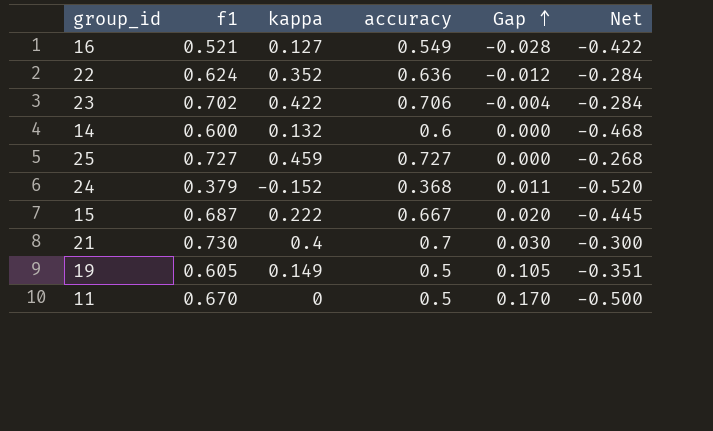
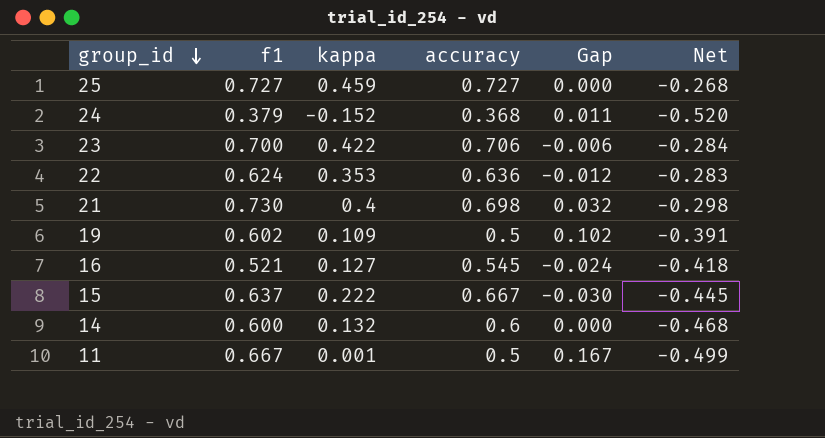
row order: Gap ascending -> group_id descending
23 | f1: 0.702 -> 0.700
23 | Gap: -0.004 -> -0.006
22 | kappa: 0.352 -> 0.353
22 | Net: -0.284 -> -0.283
21 | accuracy: 0.7 -> 0.698
21 | Gap: 0.030 -> 0.032
21 | Net: -0.300 -> -0.298
19 | f1: 0.605 -> 0.602
19 | kappa: 0.149 -> 0.109
19 | Gap: 0.105 -> 0.102
19 | Net: -0.351 -> -0.391
16 | accuracy: 0.549 -> 0.545
16 | Gap: -0.028 -> -0.024
16 | Net: -0.422 -> -0.418
15 | f1: 0.687 -> 0.637
15 | Gap: 0.020 -> -0.030
11 | f1: 0.670 -> 0.667
11 | kappa: 0 -> 0.001
11 | Gap: 0.170 -> 0.167
11 | Net: -0.500 -> -0.499

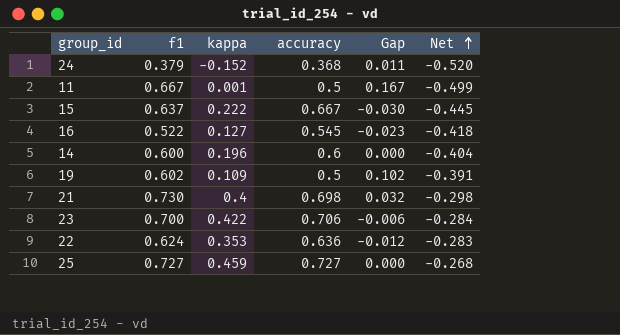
row order: group_id descending -> Net ascending
16 | f1: 0.521 -> 0.522
16 | Gap: -0.024 -> -0.023
14 | kappa: 0.132 -> 0.196
14 | Net: -0.468 -> -0.404

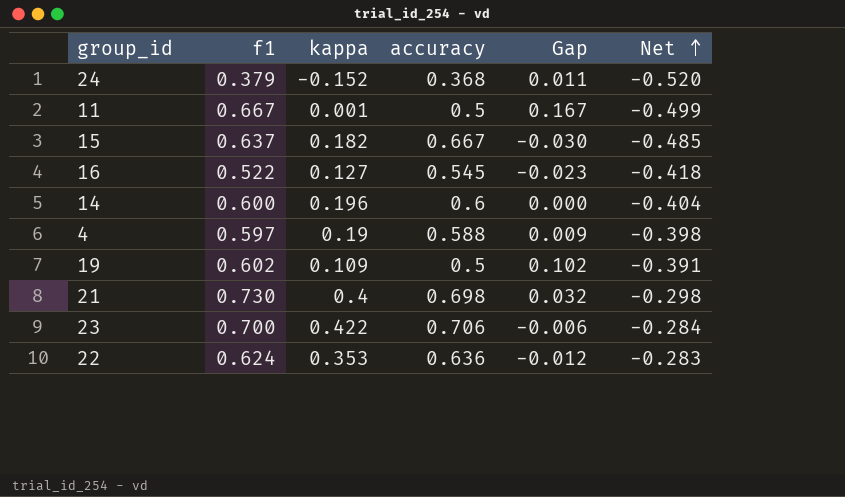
row 25: 0.727 | 0.459 | 0.727 | 0.000 | -0.268 -> none
15 | kappa: 0.222 -> 0.182
15 | Net: -0.445 -> -0.485
row 4: none -> 0.597 | 0.19 | 0.588 | 0.009 | -0.398

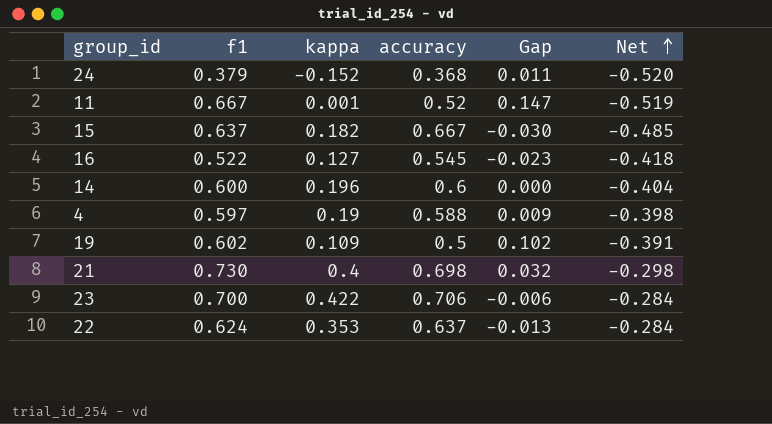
11 | accuracy: 0.5 -> 0.52
11 | Gap: 0.167 -> 0.147
11 | Net: -0.499 -> -0.519
22 | accuracy: 0.636 -> 0.637
22 | Gap: -0.012 -> -0.013
22 | Net: -0.283 -> -0.284

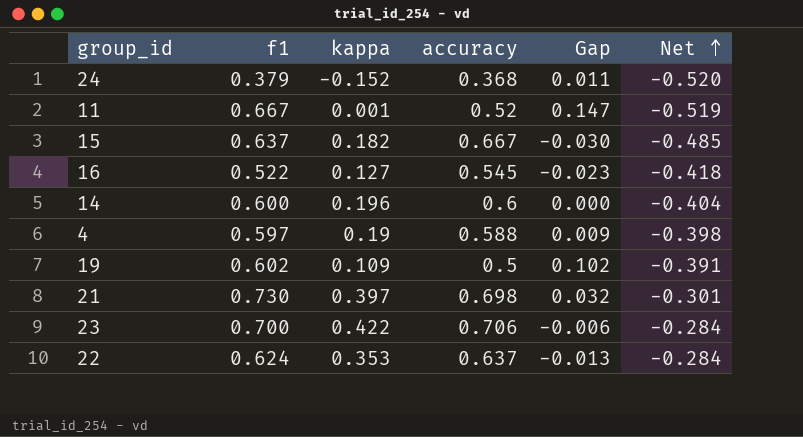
21 | kappa: 0.4 -> 0.397
21 | Net: -0.298 -> -0.301

